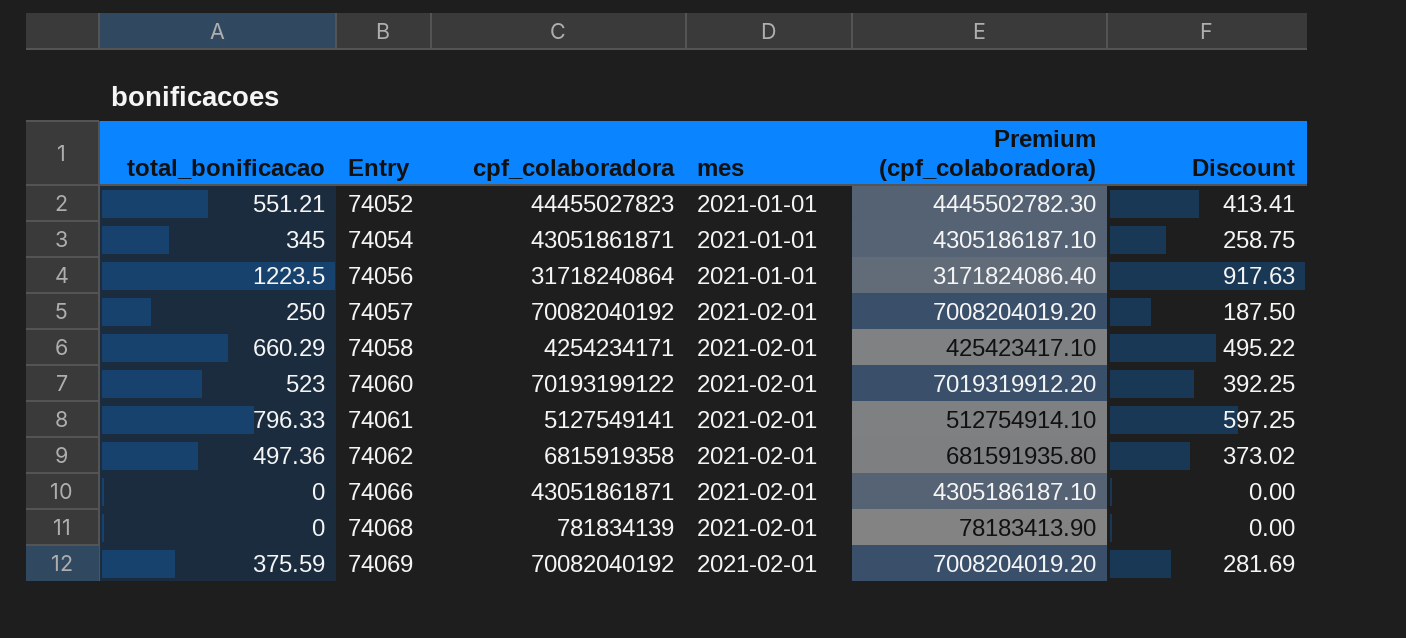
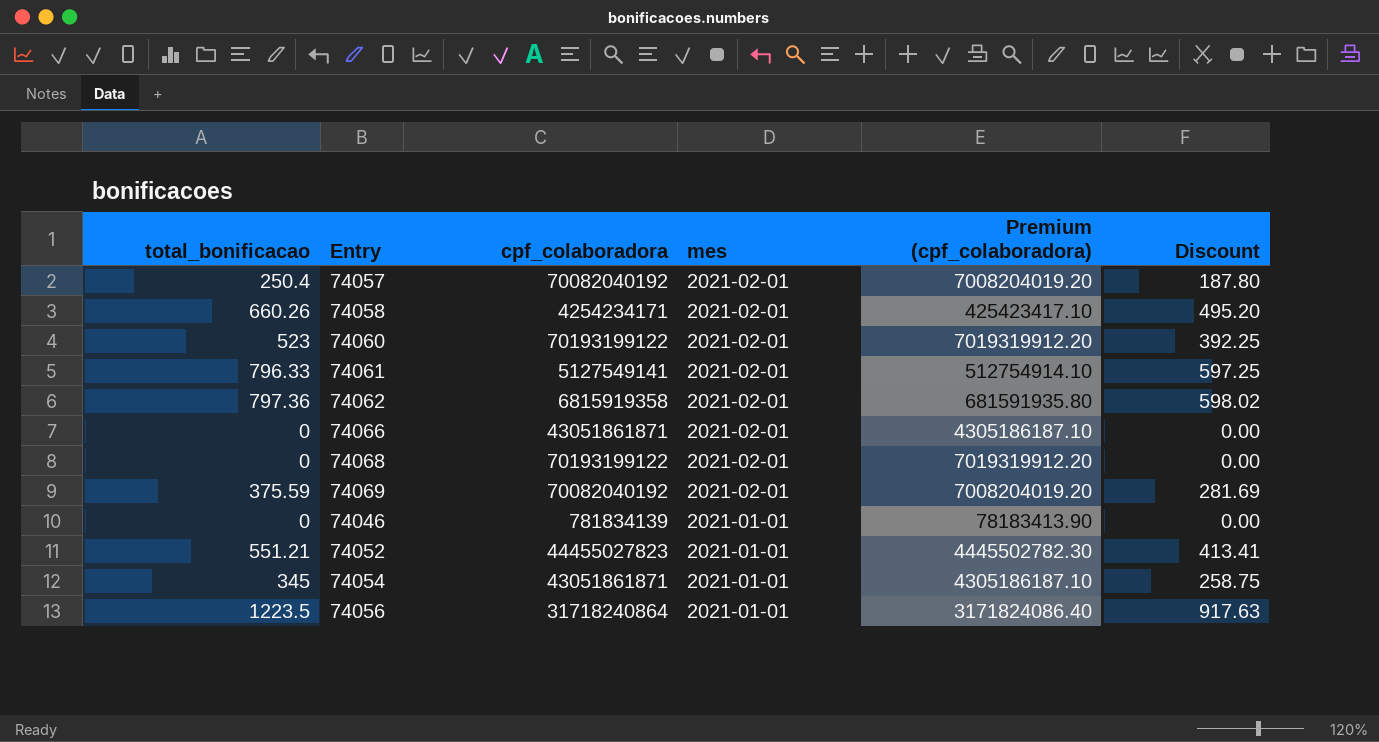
row order: Entry ascending -> mes descending
74057 | total_bonificacao: 250 -> 250.4
74057 | Discount: 187.50 -> 187.80
74058 | total_bonificacao: 660.29 -> 660.26
74058 | Discount: 495.22 -> 495.20
74062 | total_bonificacao: 497.36 -> 797.36
74062 | Discount: 373.02 -> 598.02
74068 | cpf_colaboradora: 781834139 -> 70193199122
74068 | Premium (cpf_colaboradora): 78183413.90 -> 7019319912.20
row 74046: none -> 0 | 781834139 | 2021-01-01 | 78183413.90 | 0.00

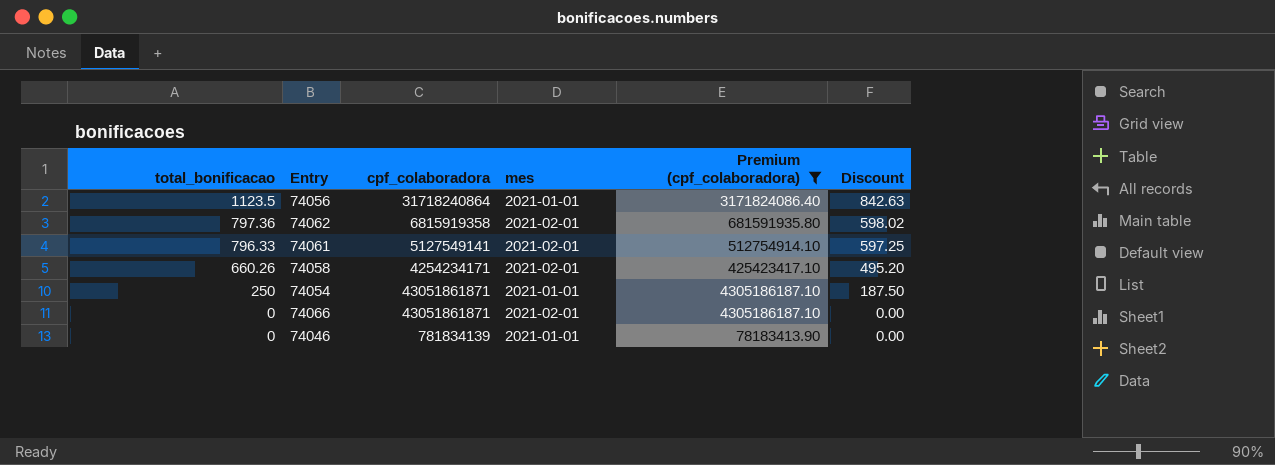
filter: none -> Premium (cpf_colaboradora) <= 4305186187.10
row order: mes descending -> total_bonificacao descending
74056 | total_bonificacao: 1223.5 -> 1123.5
74056 | Discount: 917.63 -> 842.63
74054 | total_bonificacao: 345 -> 250
74054 | Discount: 258.75 -> 187.50

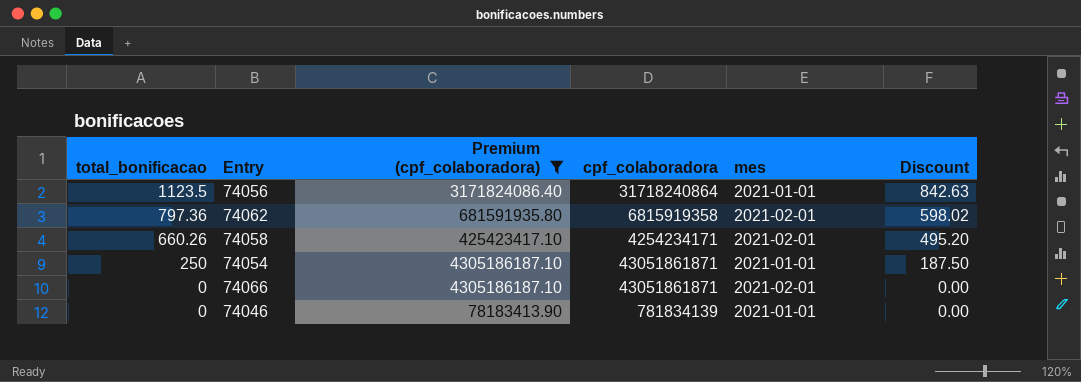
column Premium (cpf_colaboradora) | position: 5 -> 3
row 74061: 796.33 | 5127549141 | 2021-02-01 | 512754914.10 | 597.25 -> none

